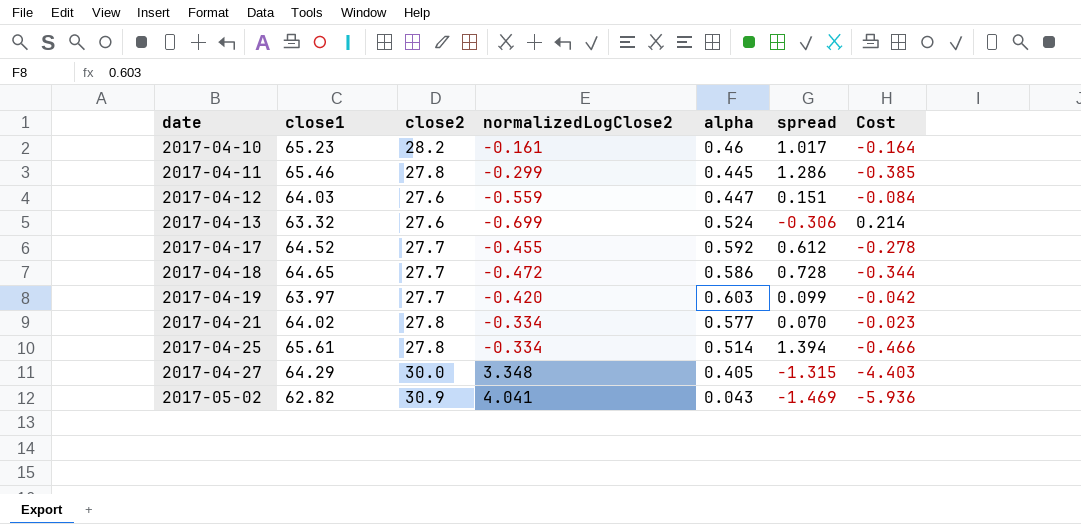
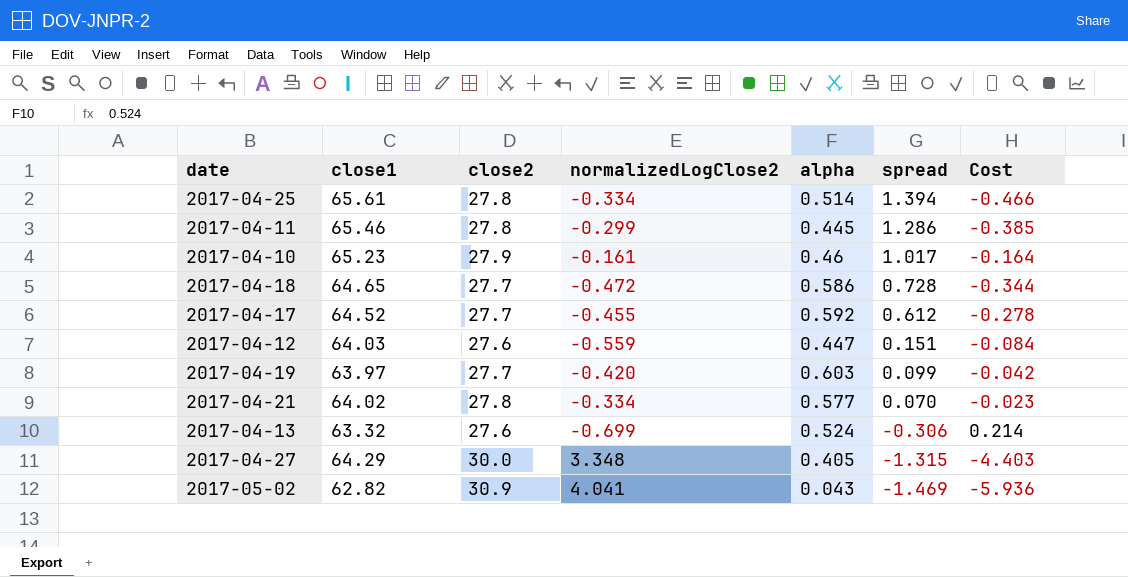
row order: date ascending -> spread descending
2017-04-10 | close2: 28.2 -> 27.9

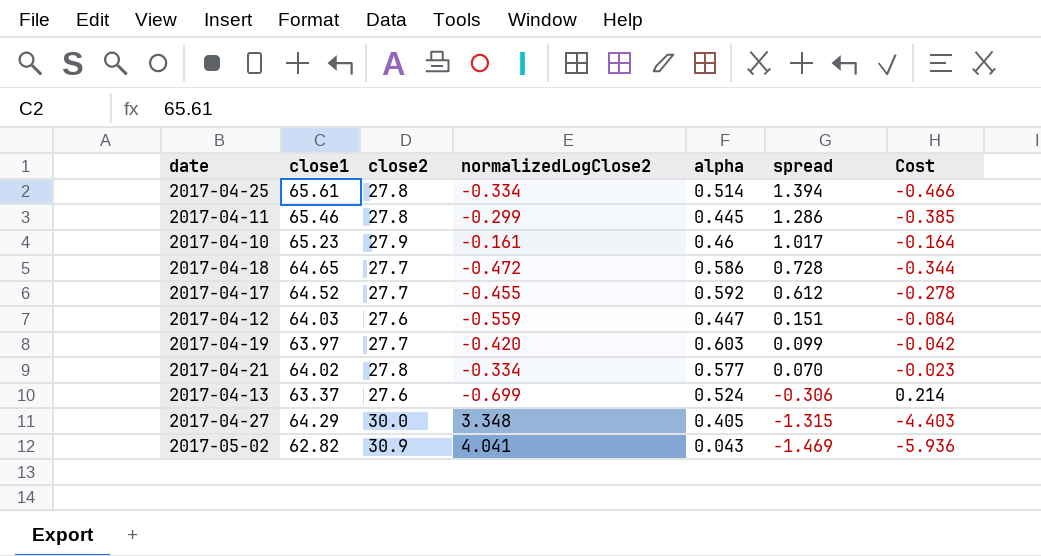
2017-04-13 | close1: 63.32 -> 63.37

